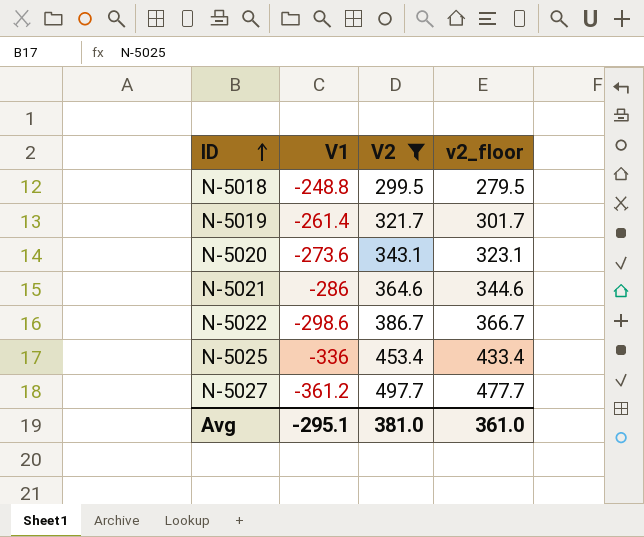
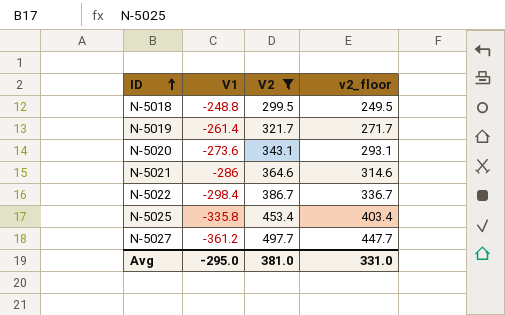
column v2_floor | formula: [V2] - 20 -> [V2] - 50
N-5022 | V1: -298.6 -> -298.4
N-5025 | V1: -336 -> -335.8
Avg | V1: -295.1 -> -295.0
Avg | v2_floor: 361.0 -> 331.0

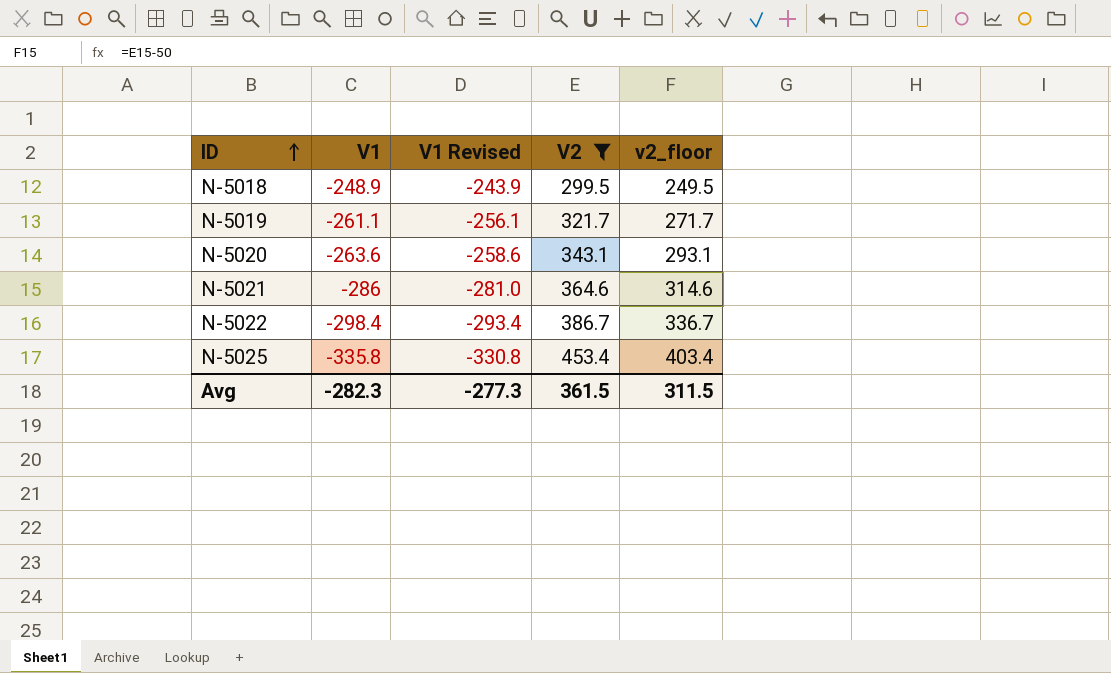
column V1 Revised | formula: none -> [V1] + 5
row N-5027: -361.2 | 497.7 | 447.7 -> none
N-5018 | V1: -248.8 -> -248.9
N-5019 | V1: -261.4 -> -261.1
N-5020 | V1: -273.6 -> -263.6
Avg | V1: -295.0 -> -282.3
Avg | V2: 381.0 -> 361.5
Avg | v2_floor: 331.0 -> 311.5

